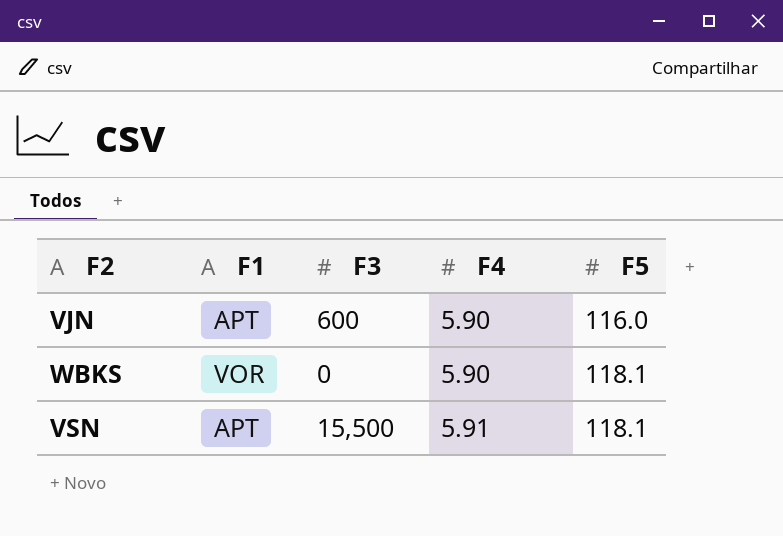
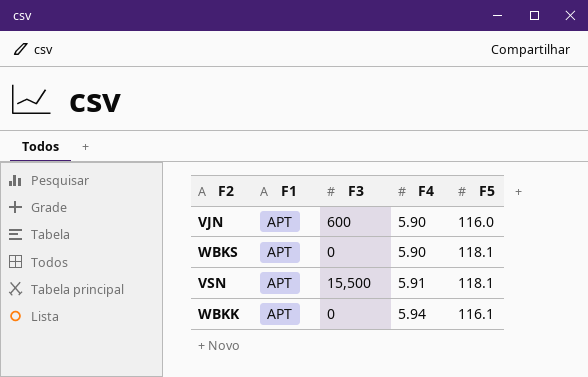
WBKS | F1: VOR -> APT
row WBKK: none -> APT | 0 | 5.94 | 116.1

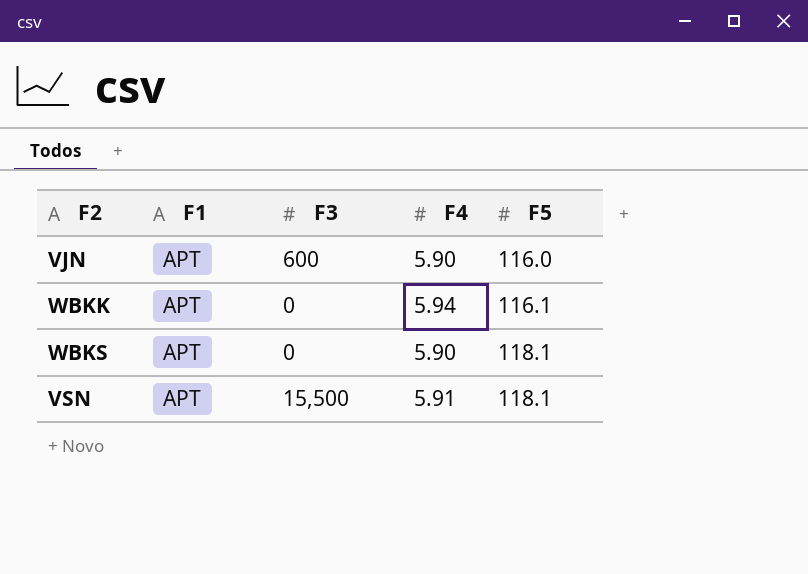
row order: F4 ascending -> F5 ascending

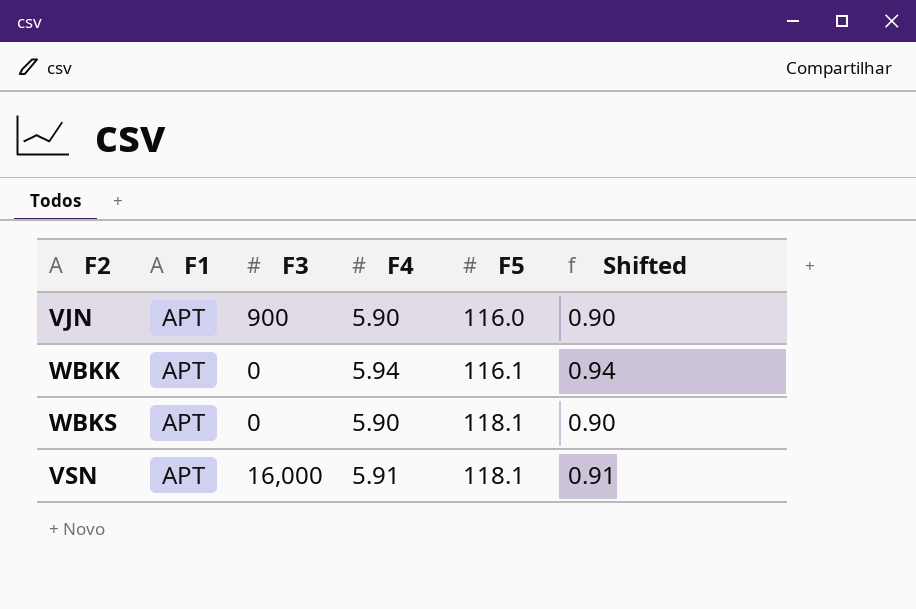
column Shifted | formula: none -> [F4] - 5
VJN | F3: 600 -> 900
VSN | F3: 15,500 -> 16,000

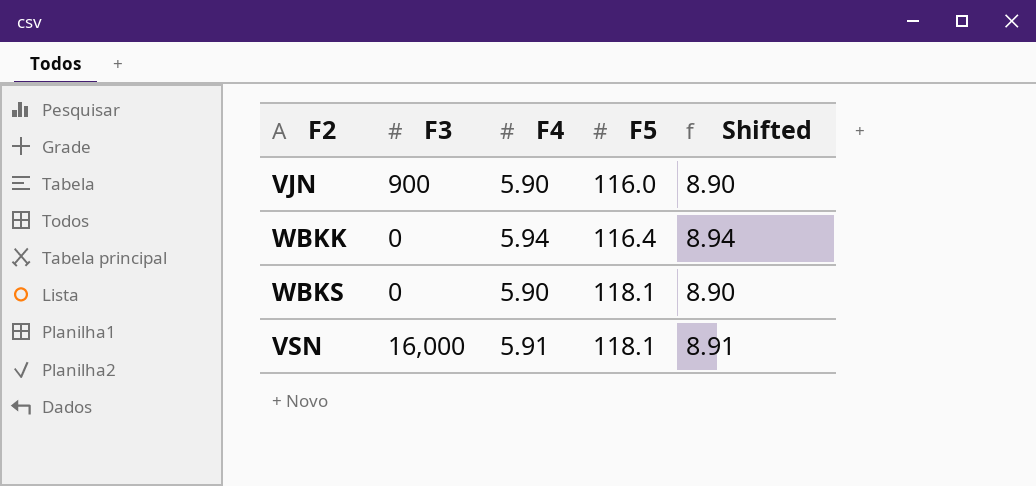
column F1 | position: 2 -> none
column Shifted | formula: [F4] - 5 -> [F4] + 3
WBKK | F5: 116.1 -> 116.4

